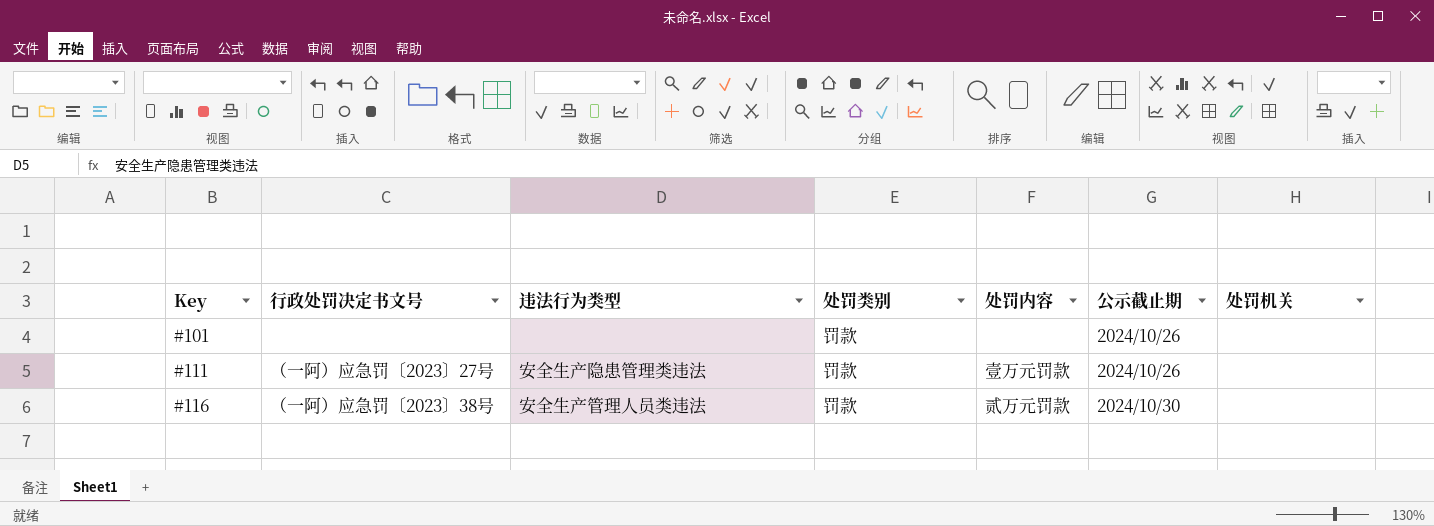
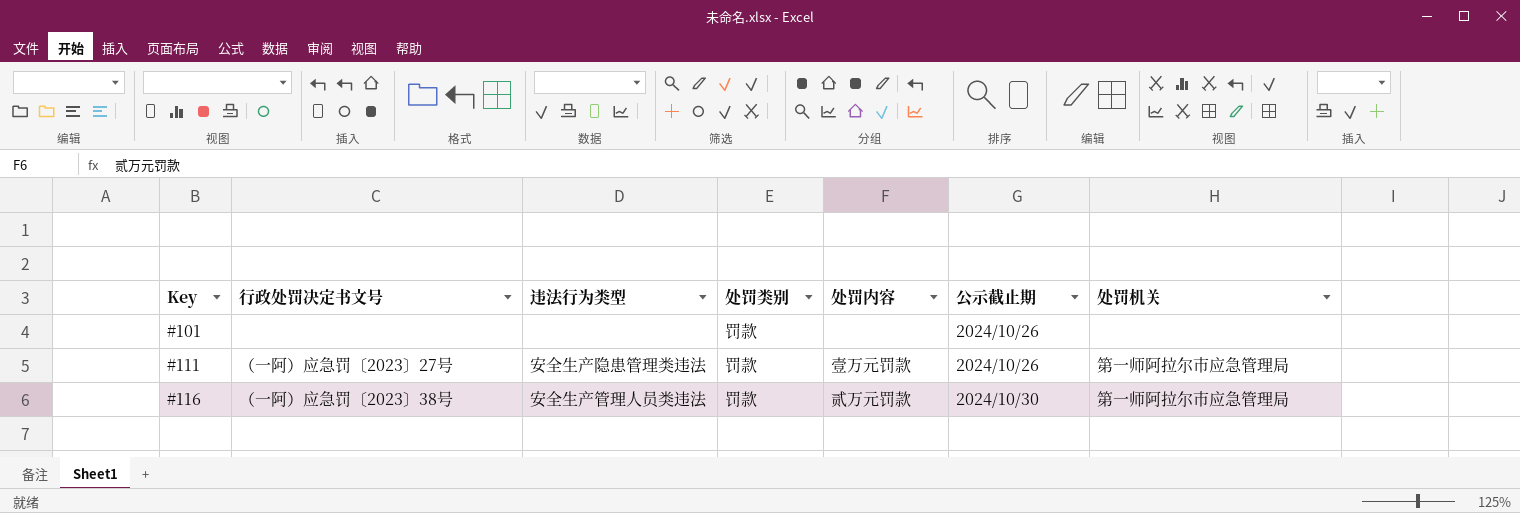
#111 | 处罚机关: none -> 第一师阿拉尔市应急管理局
#116 | 处罚机关: none -> 第一师阿拉尔市应急管理局

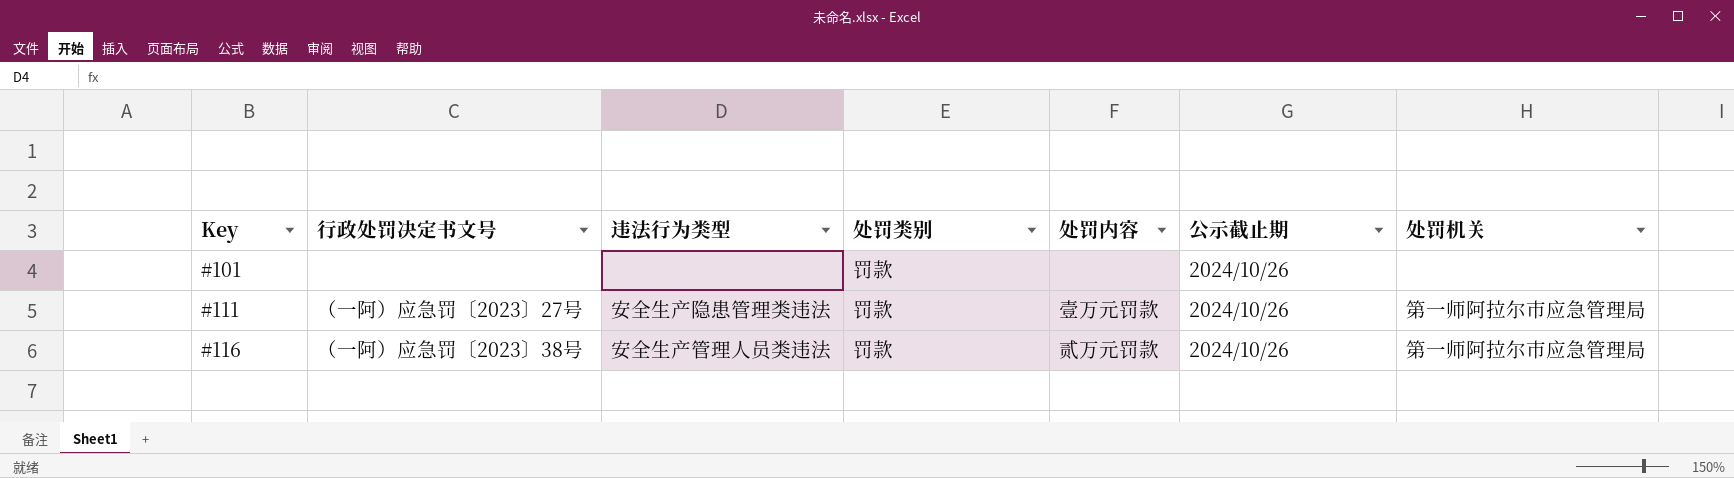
#116 | 公示截止期: 2024/10/30 -> 2024/10/26

